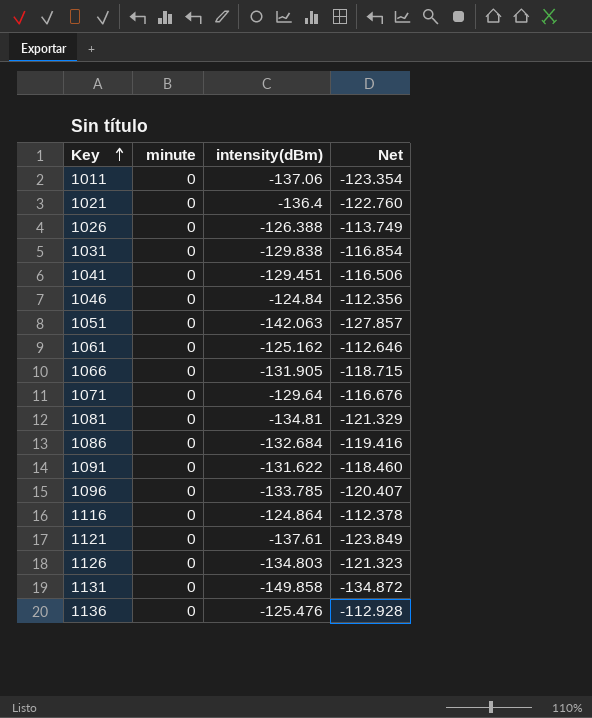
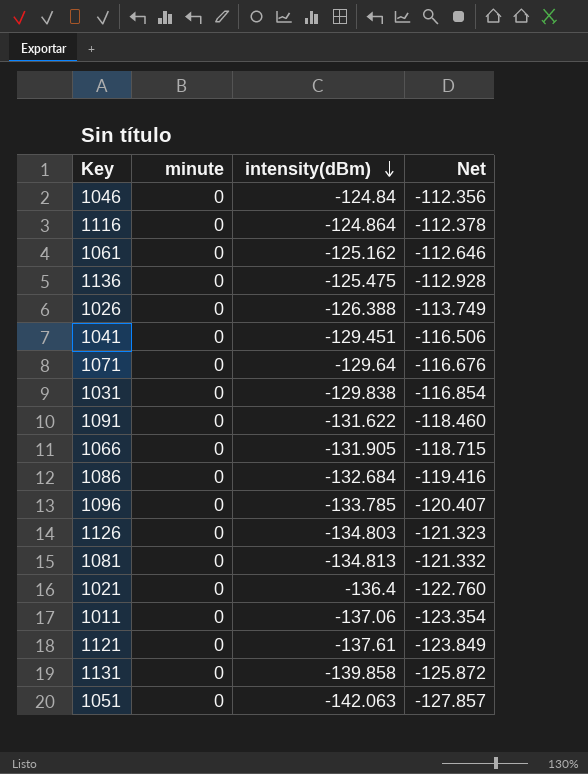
row order: Key ascending -> intensity(dBm) descending
1136 | intensity(dBm): -125.476 -> -125.475
1081 | intensity(dBm): -134.81 -> -134.813
1081 | Net: -121.329 -> -121.332
1131 | intensity(dBm): -149.858 -> -139.858
1131 | Net: -134.872 -> -125.872

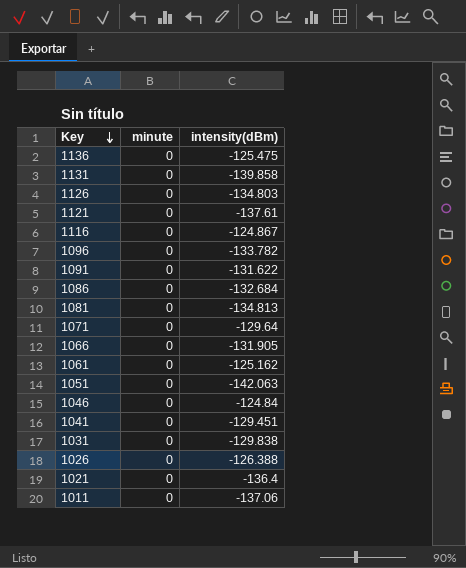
row order: intensity(dBm) descending -> Key descending
column Net | formula: [intensity(dBm)] * 0.9 -> none
1116 | intensity(dBm): -124.864 -> -124.867
1096 | intensity(dBm): -133.785 -> -133.782

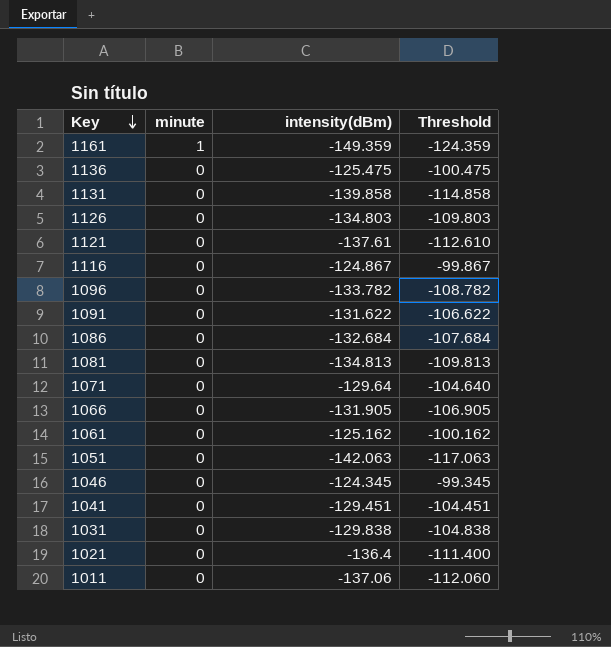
column Threshold | formula: none -> [intensity(dBm)] + 25
row 1026: 0 | -126.388 -> none
row 1161: none -> 1 | -149.359 | -124.359
1046 | intensity(dBm): -124.84 -> -124.345

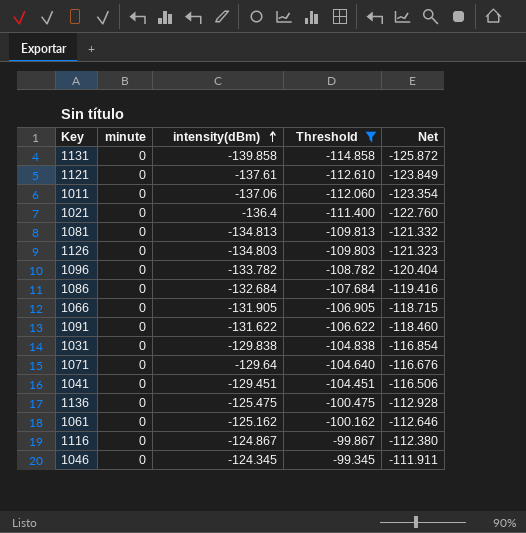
filter: none -> Threshold >= -114.858
row order: Key descending -> intensity(dBm) ascending
column Net | formula: none -> [intensity(dBm)] * 0.9

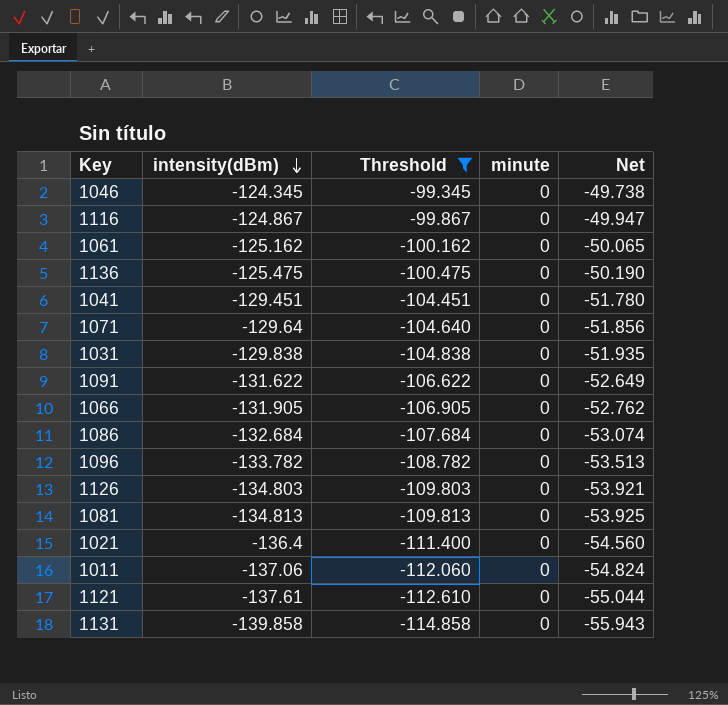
row order: intensity(dBm) ascending -> intensity(dBm) descending
column minute | position: 2 -> 4
column Net | formula: [intensity(dBm)] * 0.9 -> [intensity(dBm)] * 0.4

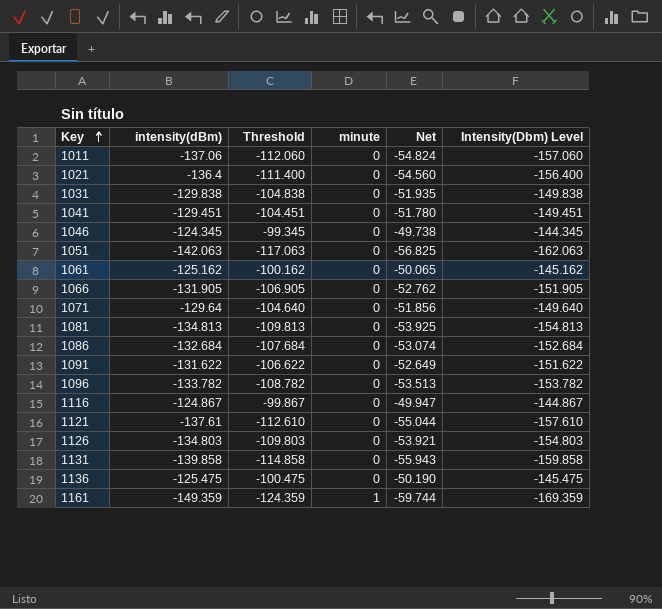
filter: Threshold >= -114.858 -> none
row order: intensity(dBm) descending -> Key ascending
column Intensity(Dbm) Level | formula: none -> [intensity(dBm)] - 20

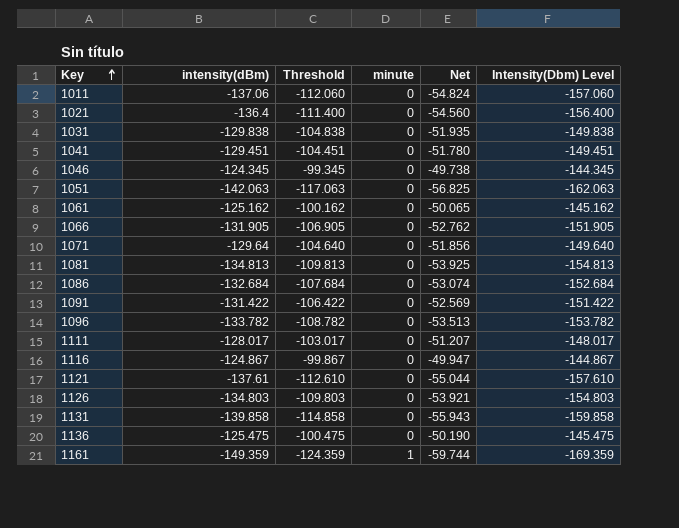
1091 | intensity(dBm): -131.622 -> -131.422
1091 | Threshold: -106.622 -> -106.422
1091 | Net: -52.649 -> -52.569
1091 | Intensity(Dbm) Level: -151.622 -> -151.422
row 1111: none -> -128.017 | -103.017 | 0 | -51.207 | -148.017

